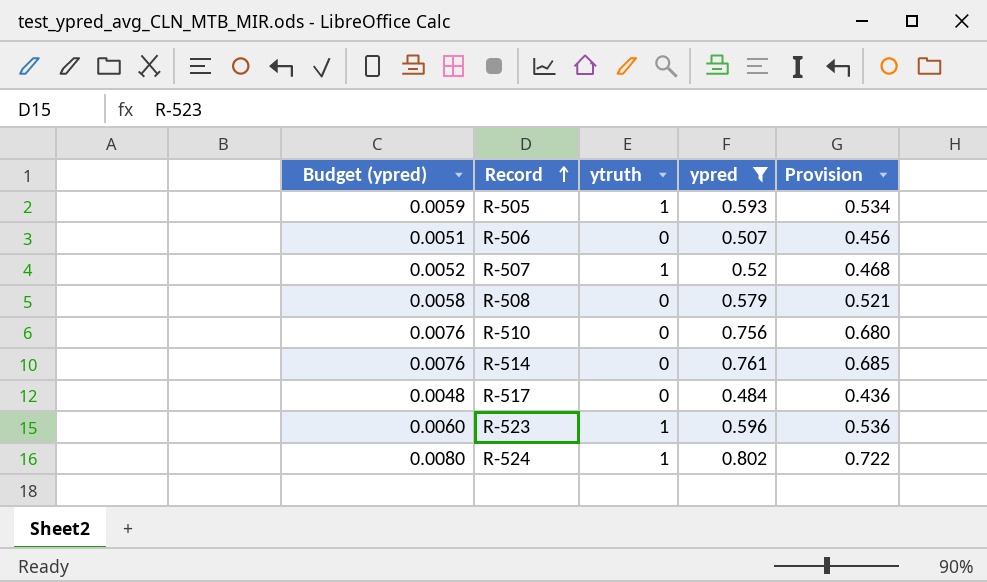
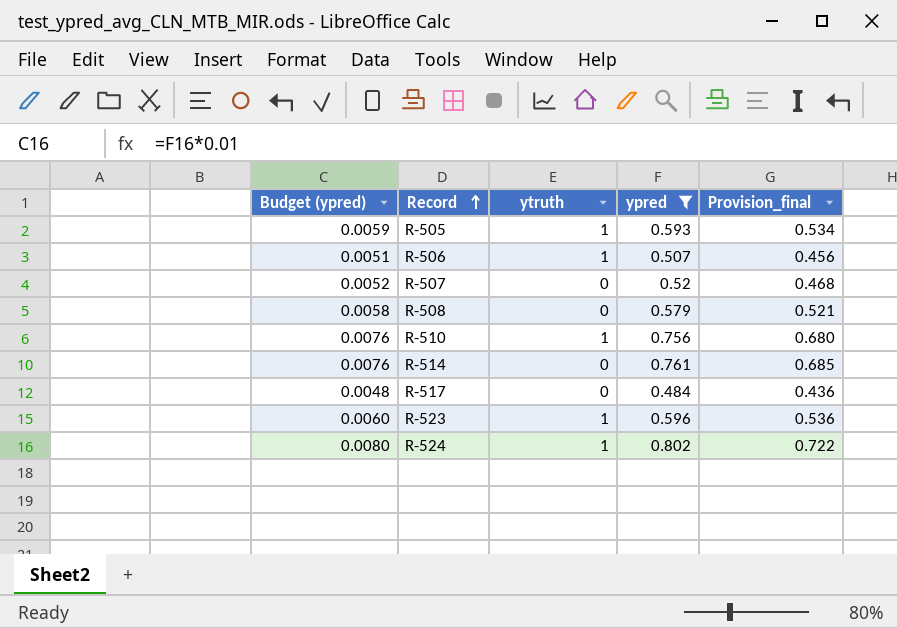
column name: Provision -> Provision_final
R-506 | ytruth: 0 -> 1
R-507 | ytruth: 1 -> 0
R-510 | ytruth: 0 -> 1

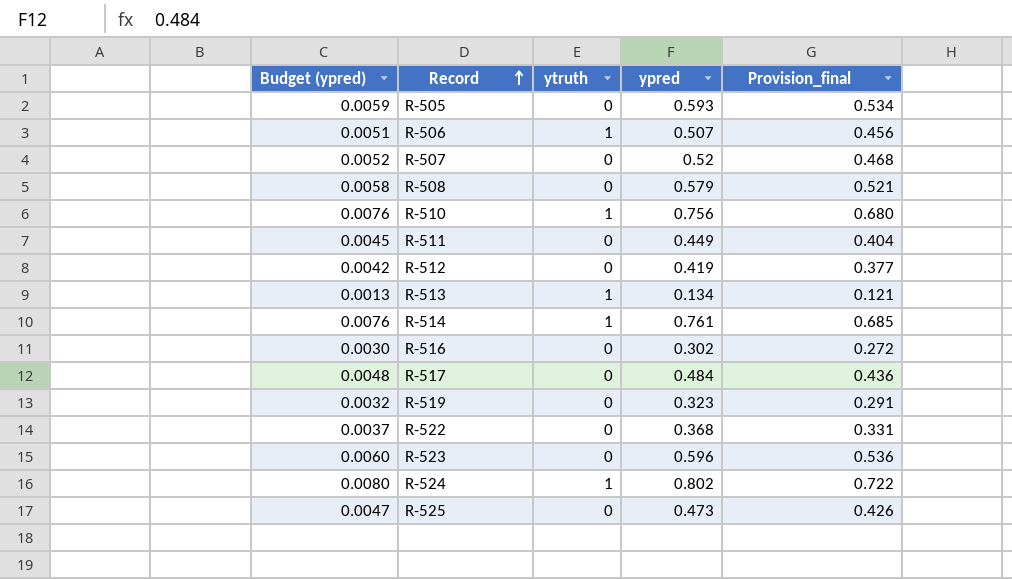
filter: ypred >= 0.484 -> none
R-505 | ytruth: 1 -> 0
R-514 | ytruth: 0 -> 1
R-523 | ytruth: 1 -> 0

